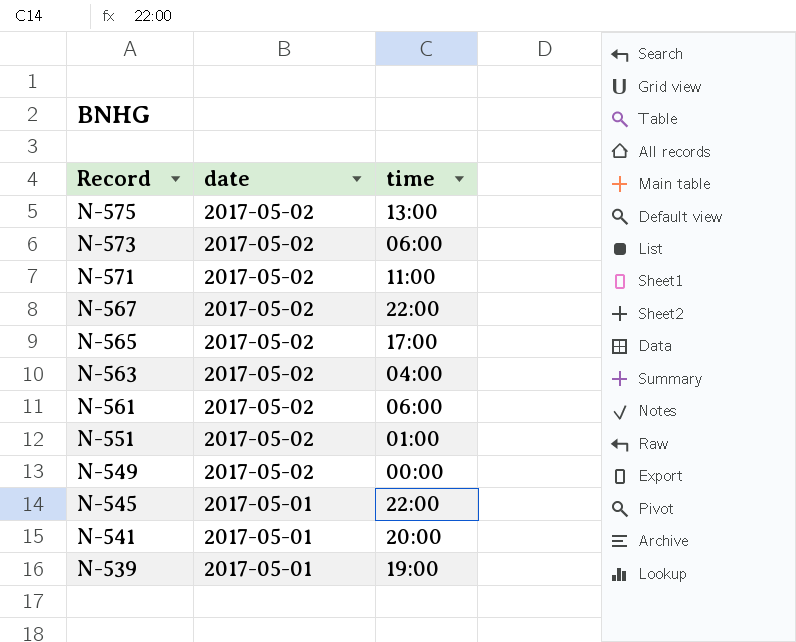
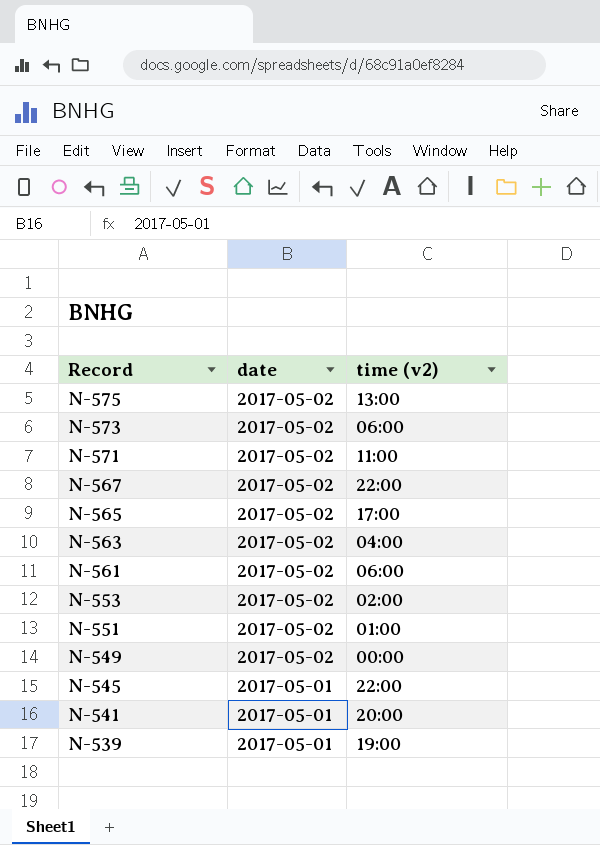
column name: time -> time (v2)
row N-553: none -> 2017-05-02 | 02:00

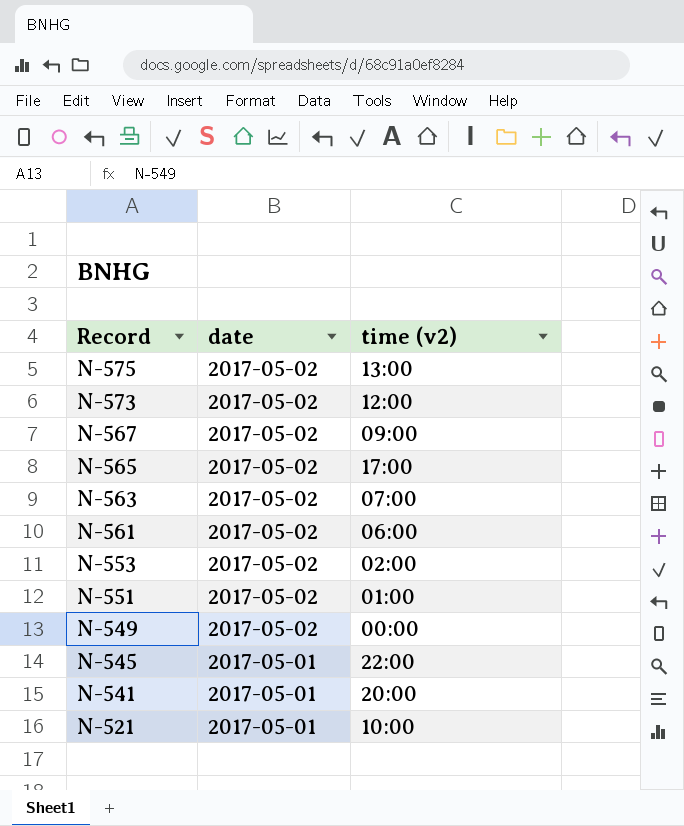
row N-571: 2017-05-02 | 11:00 -> none
row N-539: 2017-05-01 | 19:00 -> none
N-573 | time (v2): 06:00 -> 12:00
N-567 | time (v2): 22:00 -> 09:00
N-563 | time (v2): 04:00 -> 07:00
row N-521: none -> 2017-05-01 | 10:00

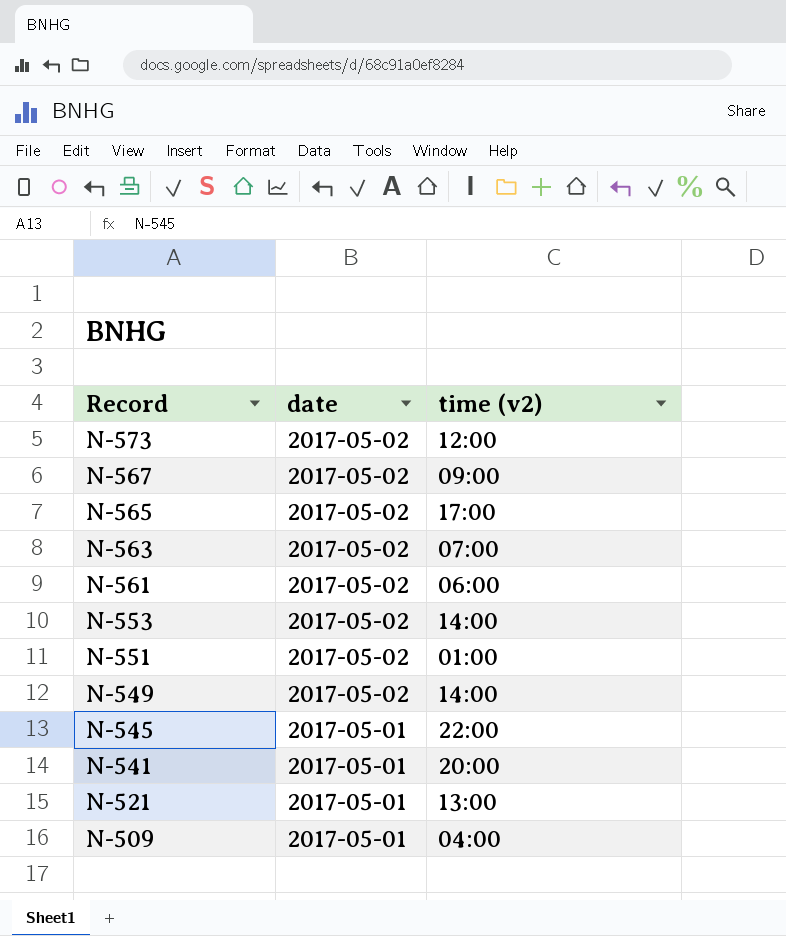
row N-575: 2017-05-02 | 13:00 -> none
N-553 | time (v2): 02:00 -> 14:00
N-549 | time (v2): 00:00 -> 14:00
N-521 | time (v2): 10:00 -> 13:00
row N-509: none -> 2017-05-01 | 04:00

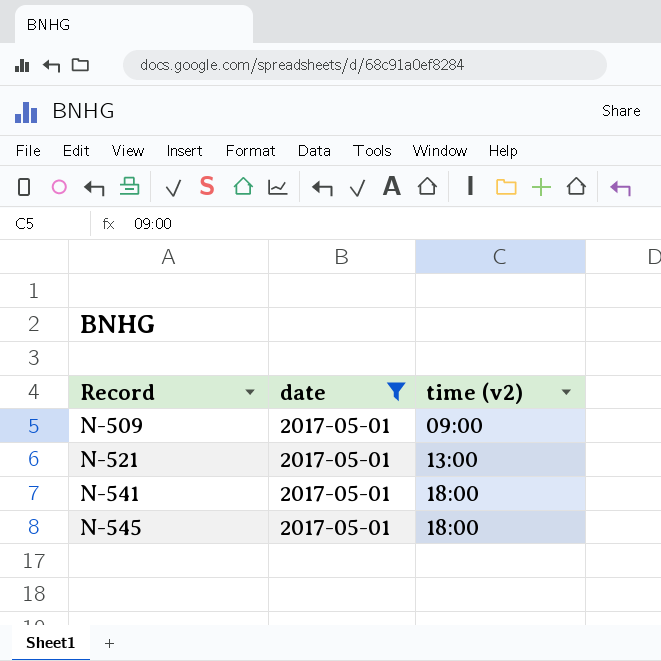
filter: none -> date = 2017-05-01
row order: Record descending -> Record ascending
N-509 | time (v2): 04:00 -> 09:00
N-541 | time (v2): 20:00 -> 18:00
N-545 | time (v2): 22:00 -> 18:00

